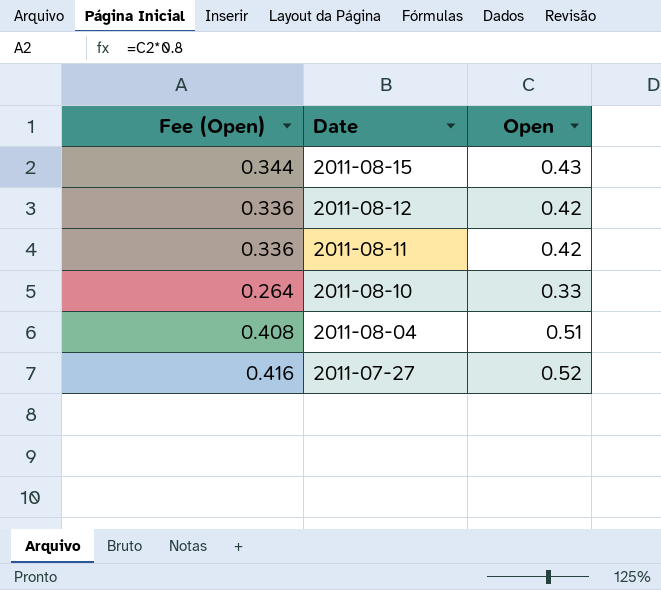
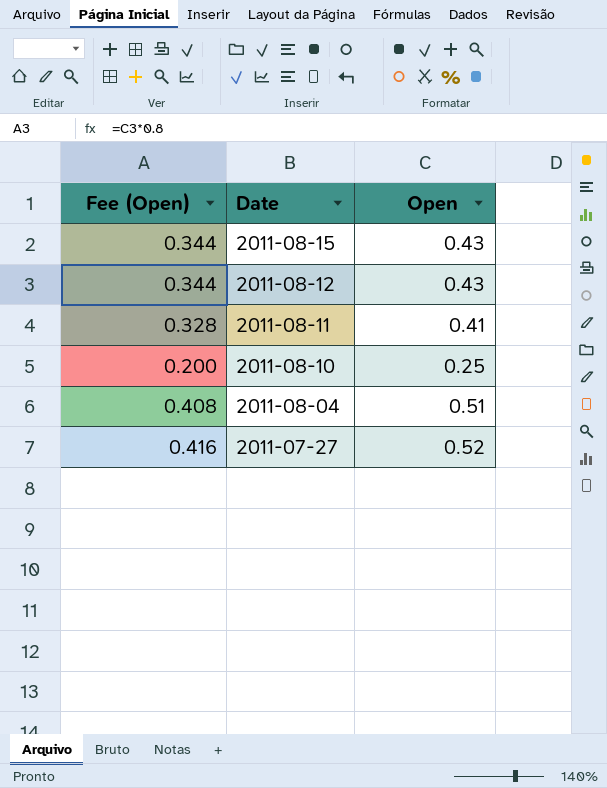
2011-08-12 | Fee (Open): 0.336 -> 0.344
2011-08-12 | Open: 0.42 -> 0.43
2011-08-11 | Fee (Open): 0.336 -> 0.328
2011-08-11 | Open: 0.42 -> 0.41
2011-08-10 | Fee (Open): 0.264 -> 0.200
2011-08-10 | Open: 0.33 -> 0.25

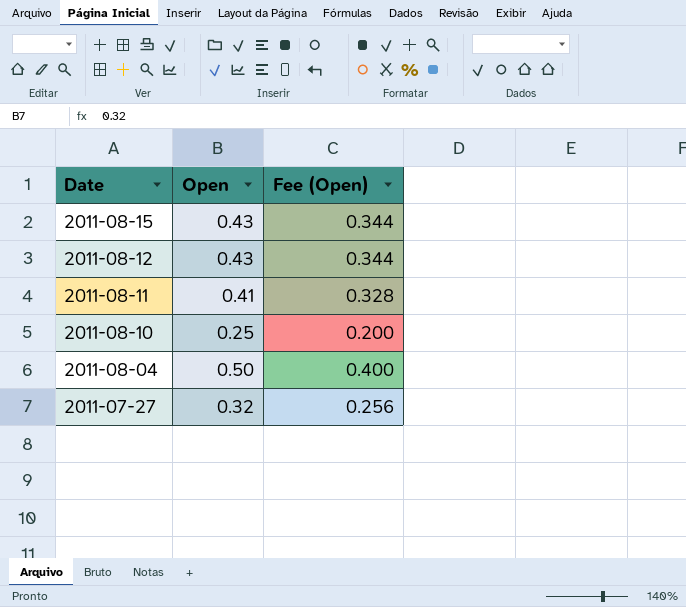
column Fee (Open) | position: 1 -> 3
2011-08-04 | Open: 0.51 -> 0.50
2011-08-04 | Fee (Open): 0.408 -> 0.400
2011-07-27 | Open: 0.52 -> 0.32
2011-07-27 | Fee (Open): 0.416 -> 0.256

